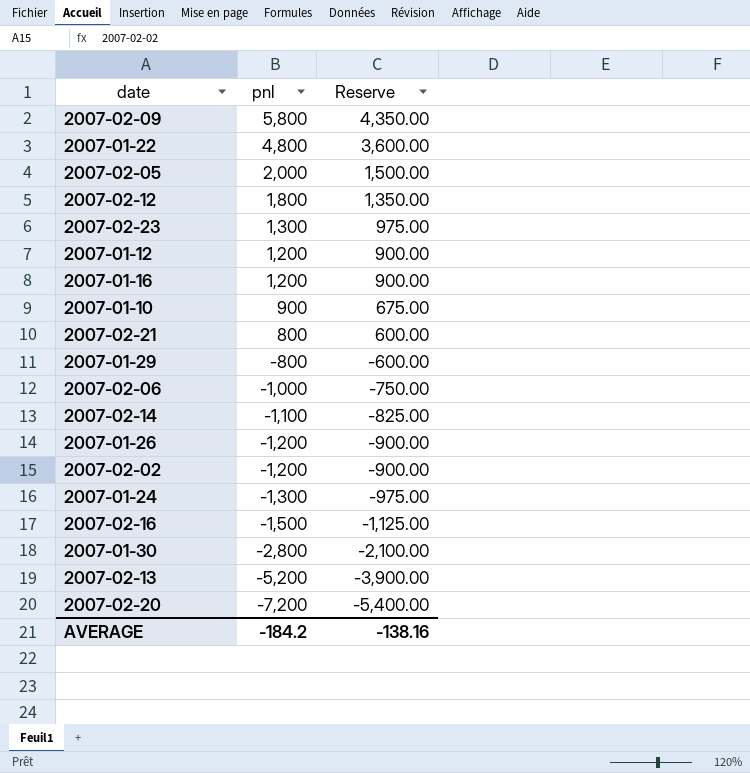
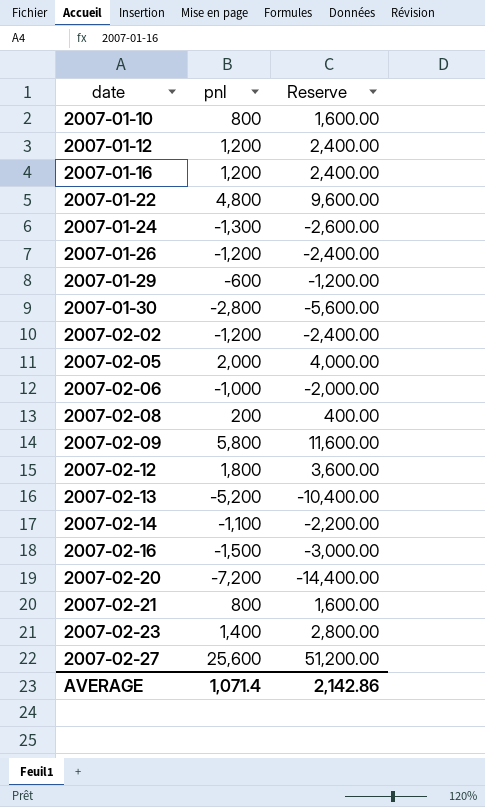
row order: pnl descending -> date ascending
column Reserve | formula: [pnl] * 0.75 -> [pnl] * 2
2007-01-10 | pnl: 900 -> 800
2007-01-29 | pnl: -800 -> -600
row 2007-02-08: none -> 200 | 400.00
2007-02-23 | pnl: 1,300 -> 1,400
row 2007-02-27: none -> 25,600 | 51,200.00
AVERAGE | pnl: -184.2 -> 1,071.4
AVERAGE | Reserve: -138.16 -> 2,142.86

